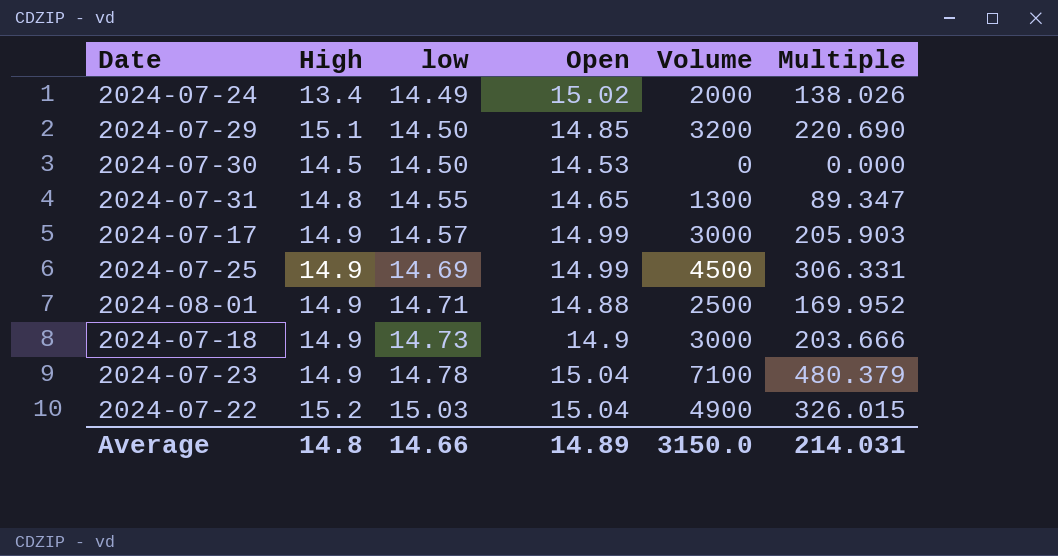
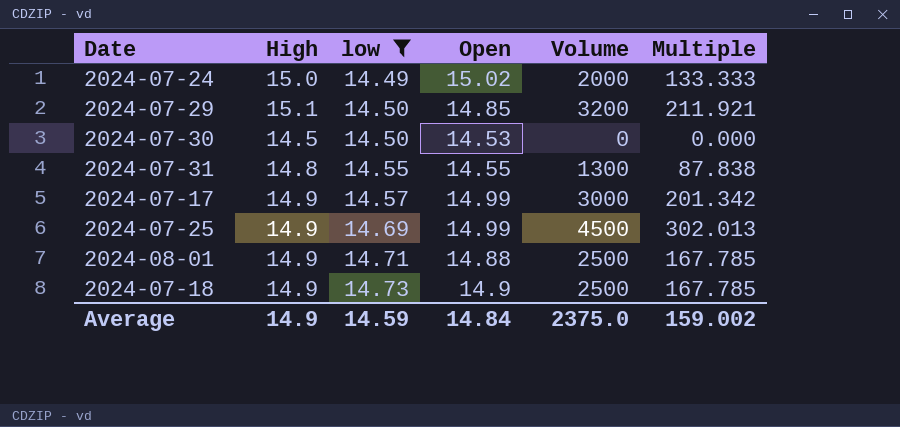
filter: none -> low <= 14.73
column Multiple | formula: [Volume] / [low] -> [Volume] / [High]
2024-07-24 | High: 13.4 -> 15.0
2024-07-31 | Open: 14.65 -> 14.55
2024-07-18 | Volume: 3000 -> 2500
Average | High: 14.8 -> 14.9
Average | low: 14.66 -> 14.59
Average | Open: 14.89 -> 14.84
Average | Volume: 3150.0 -> 2375.0
Average | Multiple: 214.031 -> 159.002

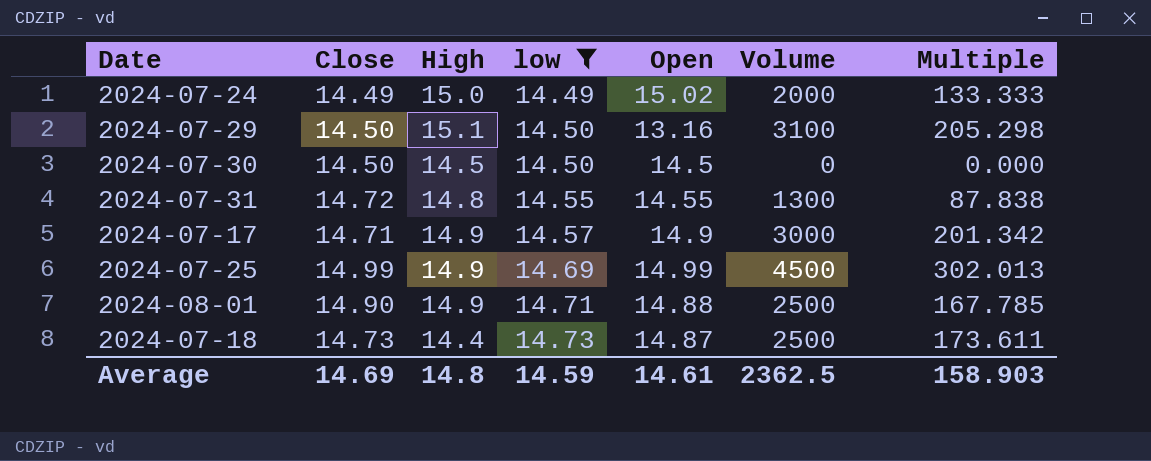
column Close | position: none -> 2
2024-07-29 | Open: 14.85 -> 13.16
2024-07-29 | Volume: 3200 -> 3100
2024-07-29 | Multiple: 211.921 -> 205.298
2024-07-30 | Open: 14.53 -> 14.5
2024-07-17 | Open: 14.99 -> 14.9
2024-07-18 | High: 14.9 -> 14.4
2024-07-18 | Open: 14.9 -> 14.87
2024-07-18 | Multiple: 167.785 -> 173.611
Average | High: 14.9 -> 14.8
Average | Open: 14.84 -> 14.61
Average | Volume: 2375.0 -> 2362.5
Average | Multiple: 159.002 -> 158.903

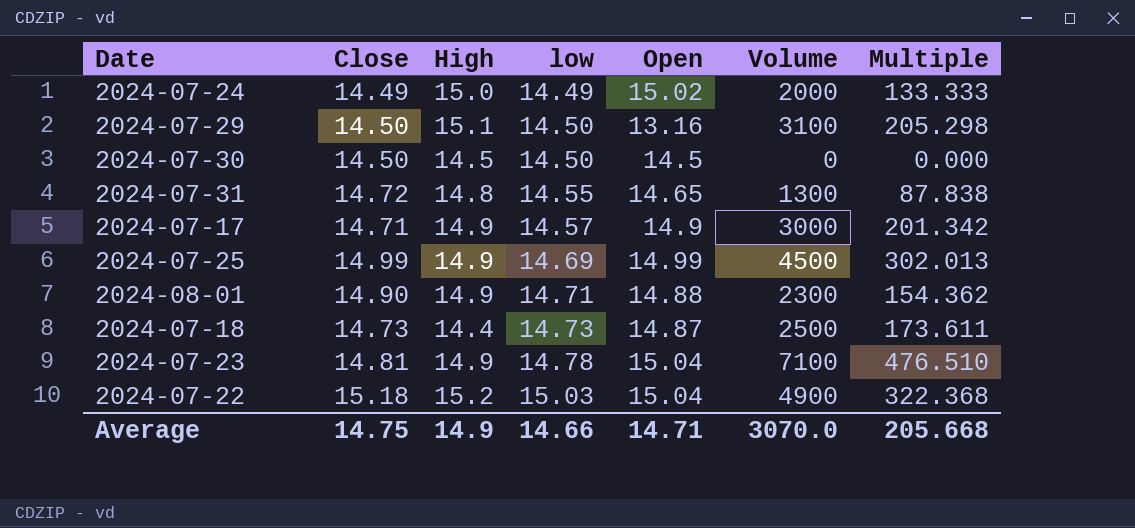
filter: low <= 14.73 -> none
2024-07-31 | Open: 14.55 -> 14.65
2024-08-01 | Volume: 2500 -> 2300
2024-08-01 | Multiple: 167.785 -> 154.362
Average | Close: 14.69 -> 14.75
Average | High: 14.8 -> 14.9
Average | low: 14.59 -> 14.66
Average | Open: 14.61 -> 14.71
Average | Volume: 2362.5 -> 3070.0
Average | Multiple: 158.903 -> 205.668

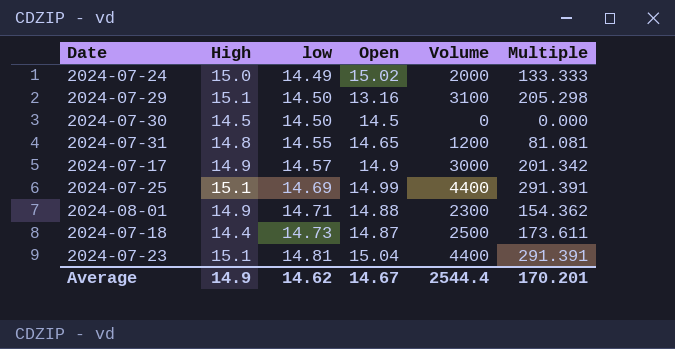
column Close | position: 2 -> none
row 2024-07-22: 15.18 | 15.2 | 15.03 | 15.04 | 4900 | 322.368 -> none
2024-07-31 | Volume: 1300 -> 1200
2024-07-31 | Multiple: 87.838 -> 81.081
2024-07-25 | High: 14.9 -> 15.1
2024-07-25 | Volume: 4500 -> 4400
2024-07-25 | Multiple: 302.013 -> 291.391
2024-07-23 | High: 14.9 -> 15.1
2024-07-23 | low: 14.78 -> 14.81
2024-07-23 | Volume: 7100 -> 4400
2024-07-23 | Multiple: 476.510 -> 291.391
Average | low: 14.66 -> 14.62
Average | Open: 14.71 -> 14.67
Average | Volume: 3070.0 -> 2544.4
Average | Multiple: 205.668 -> 170.201

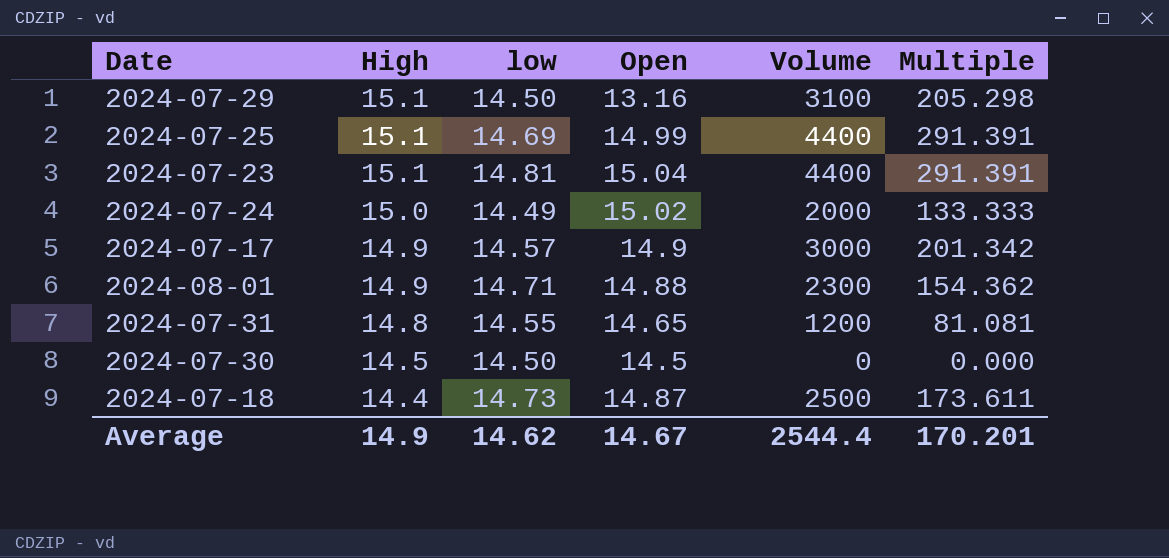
row order: low ascending -> High descending

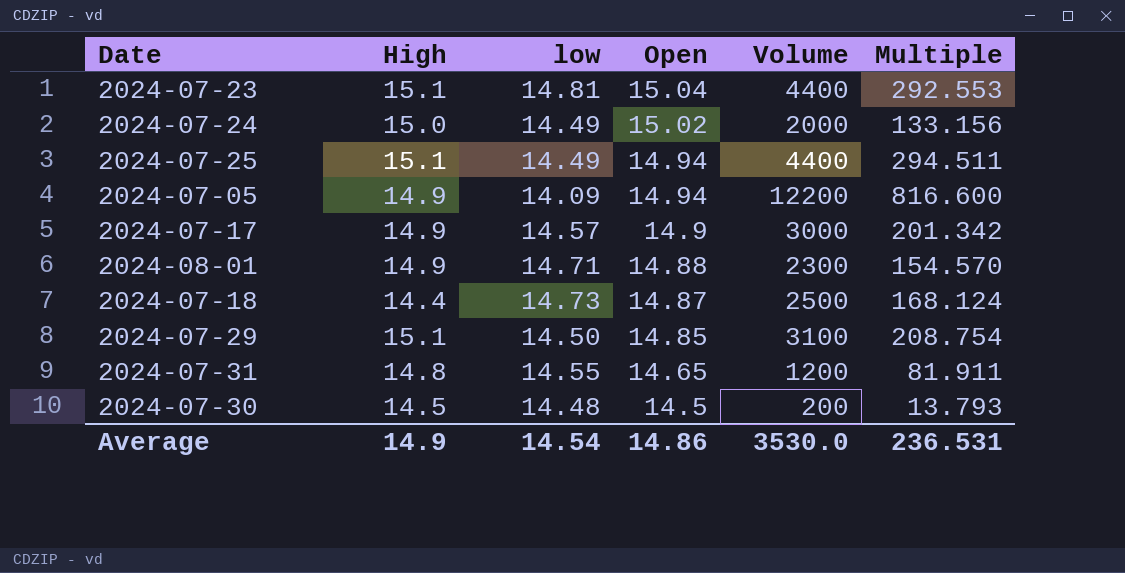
row order: High descending -> Open descending
column Multiple | formula: [Volume] / [High] -> [Volume] / [Open]
2024-07-25 | low: 14.69 -> 14.49
2024-07-25 | Open: 14.99 -> 14.94
row 2024-07-05: none -> 14.9 | 14.09 | 14.94 | 12200 | 816.600
2024-07-29 | Open: 13.16 -> 14.85
2024-07-30 | low: 14.50 -> 14.48
2024-07-30 | Volume: 0 -> 200
Average | low: 14.62 -> 14.54
Average | Open: 14.67 -> 14.86
Average | Volume: 2544.4 -> 3530.0
Average | Multiple: 170.201 -> 236.531

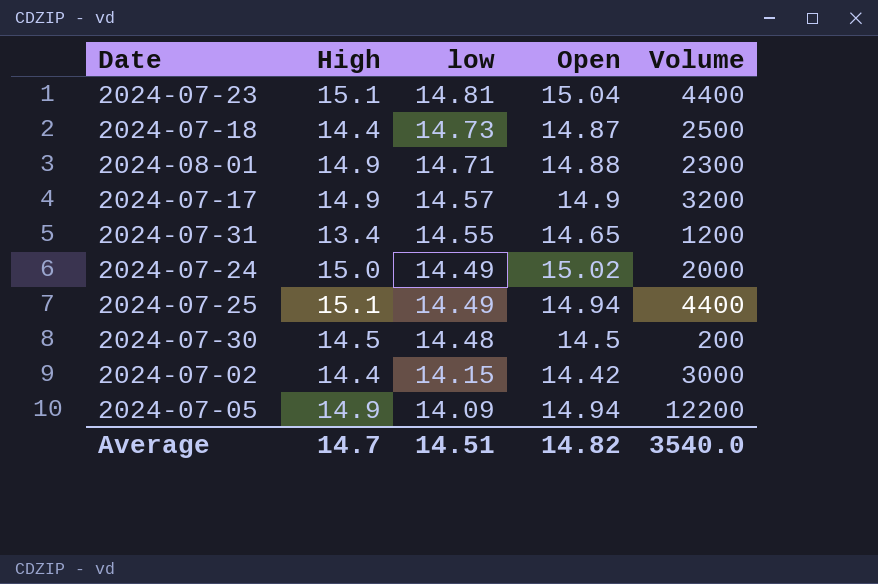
row order: Open descending -> low descending
column Multiple | formula: [Volume] / [Open] -> none
row 2024-07-29: 15.1 | 14.50 | 14.85 | 3100 | 208.754 -> none
2024-07-17 | Volume: 3000 -> 3200
2024-07-31 | High: 14.8 -> 13.4
row 2024-07-02: none -> 14.4 | 14.15 | 14.42 | 3000
Average | High: 14.9 -> 14.7
Average | low: 14.54 -> 14.51
Average | Open: 14.86 -> 14.82
Average | Volume: 3530.0 -> 3540.0

